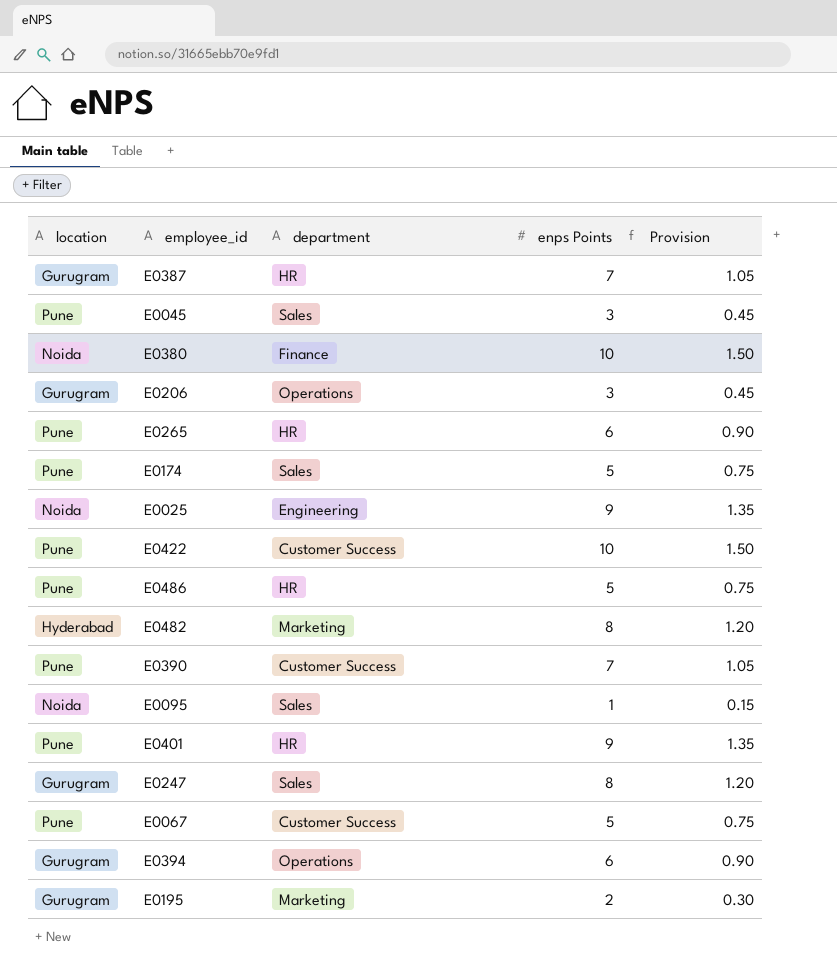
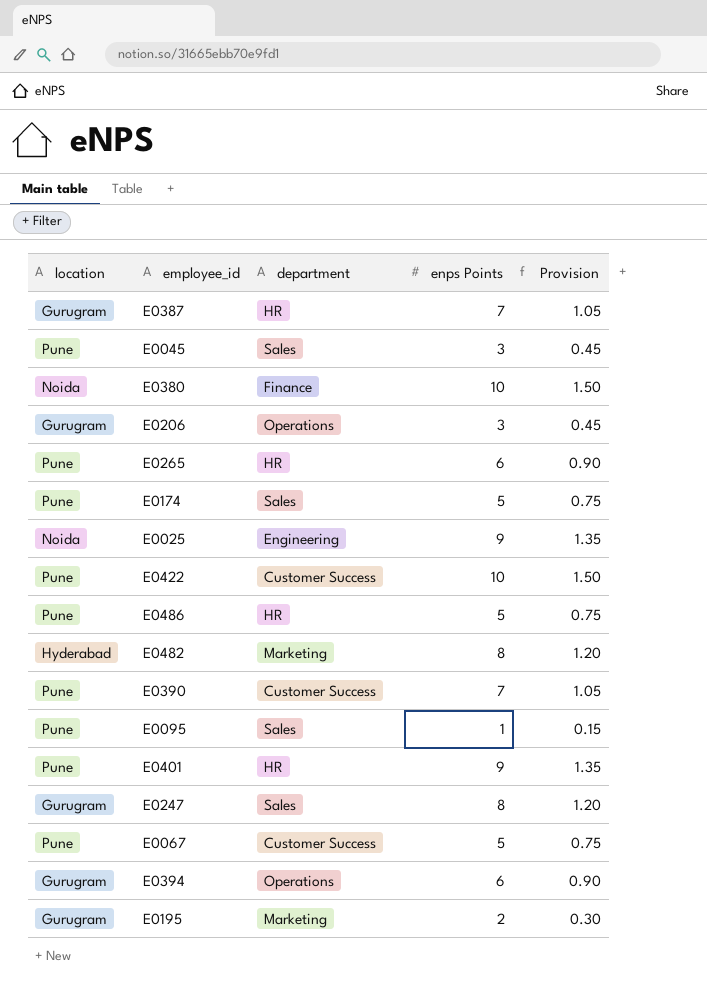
E0095 | location: Noida -> Pune

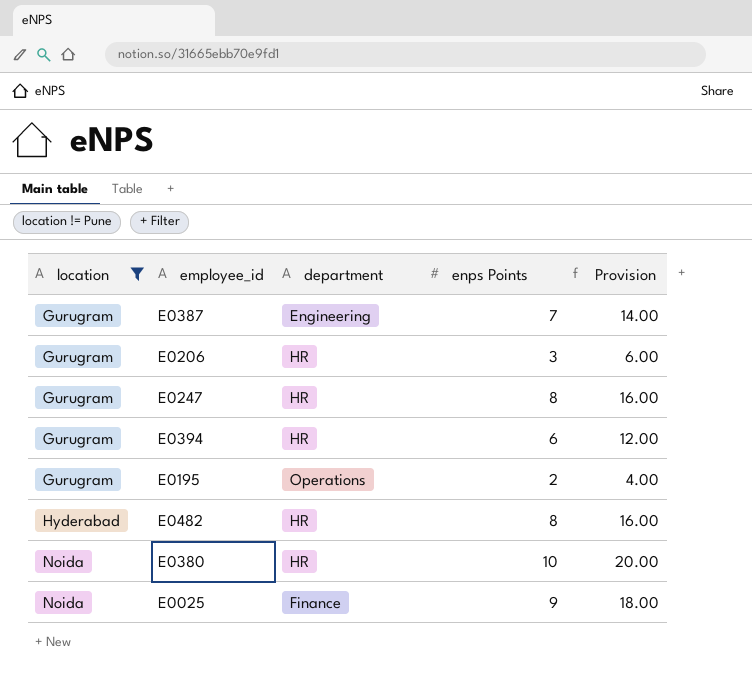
filter: none -> location != Pune
row order: none -> location ascending
column Provision | formula: [enps Points] * 0.15 -> [enps Points] * 2
E0387 | department: HR -> Engineering
E0206 | department: Operations -> HR
E0247 | department: Sales -> HR
E0394 | department: Operations -> HR
E0195 | department: Marketing -> Operations
E0482 | department: Marketing -> HR
E0380 | department: Finance -> HR
E0025 | department: Engineering -> Finance

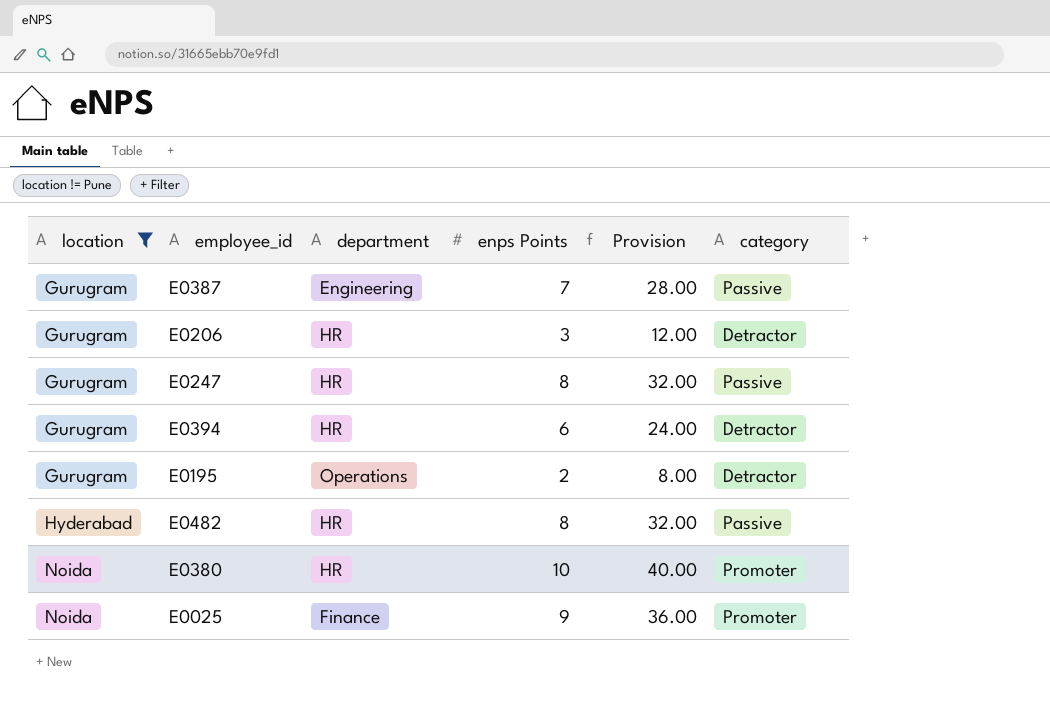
column Provision | formula: [enps Points] * 2 -> [enps Points] * 4
column category | position: none -> 6

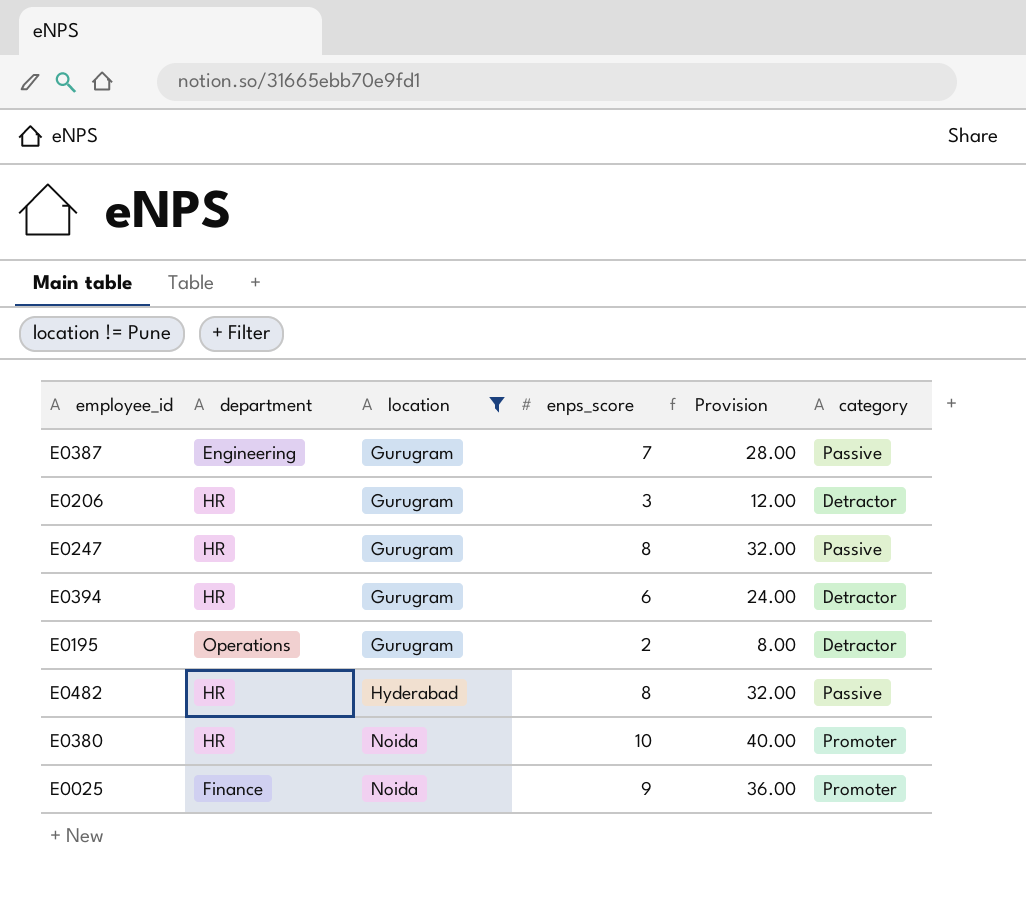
column location | position: 1 -> 3
column name: enps Points -> enps_score

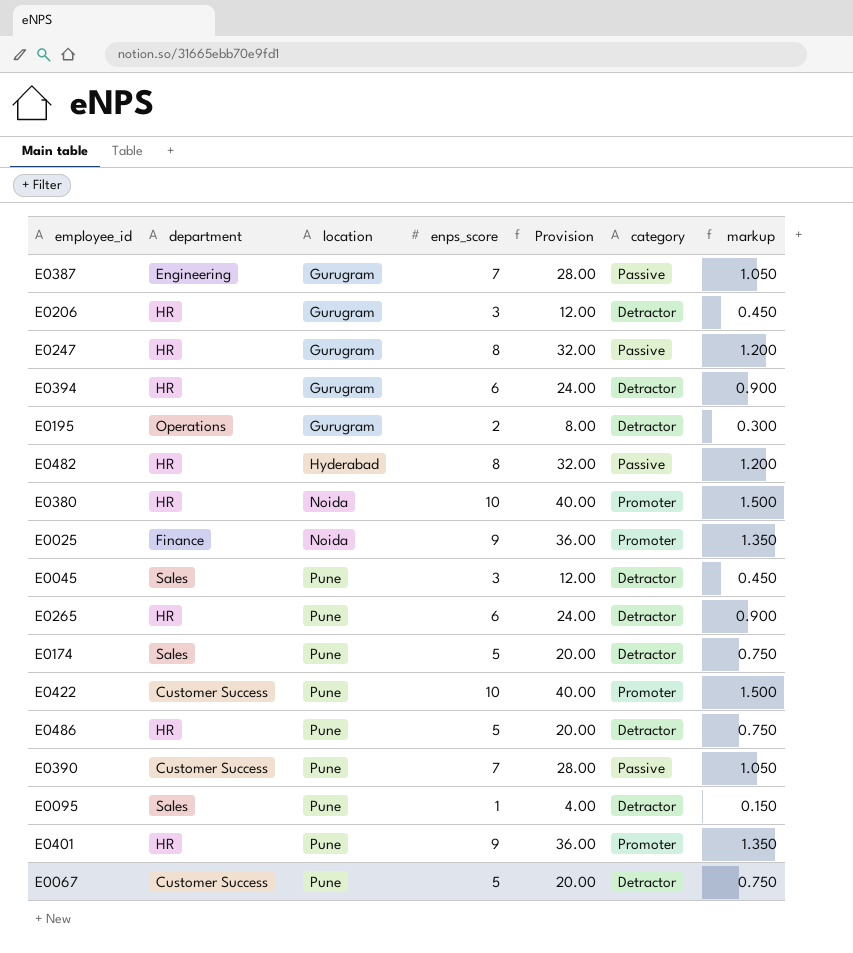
filter: location != Pune -> none
column markup | formula: none -> [enps_score] * 0.15

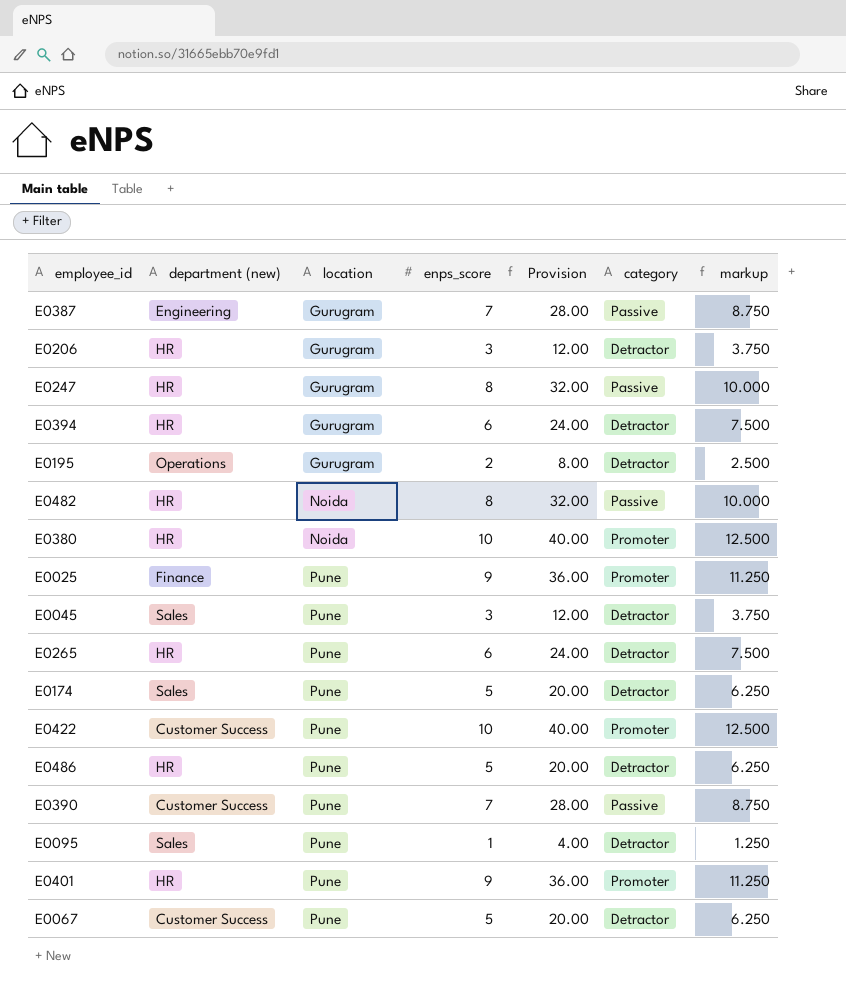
column name: department -> department (new)
column markup | formula: [enps_score] * 0.15 -> [enps_score] * 1.25
E0482 | location: Hyderabad -> Noida
E0025 | location: Noida -> Pune

